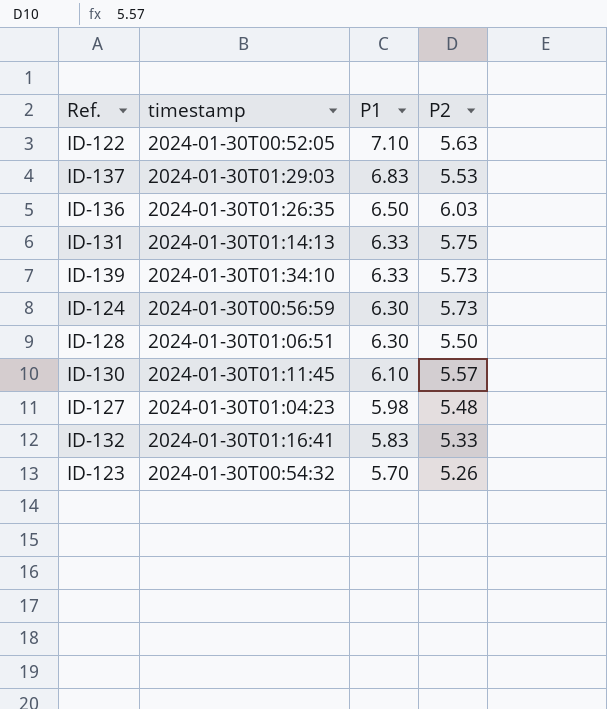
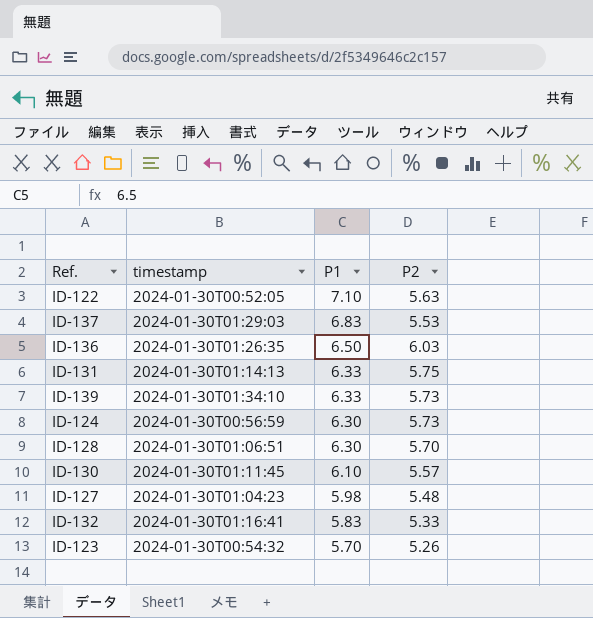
ID-128 | P2: 5.50 -> 5.70

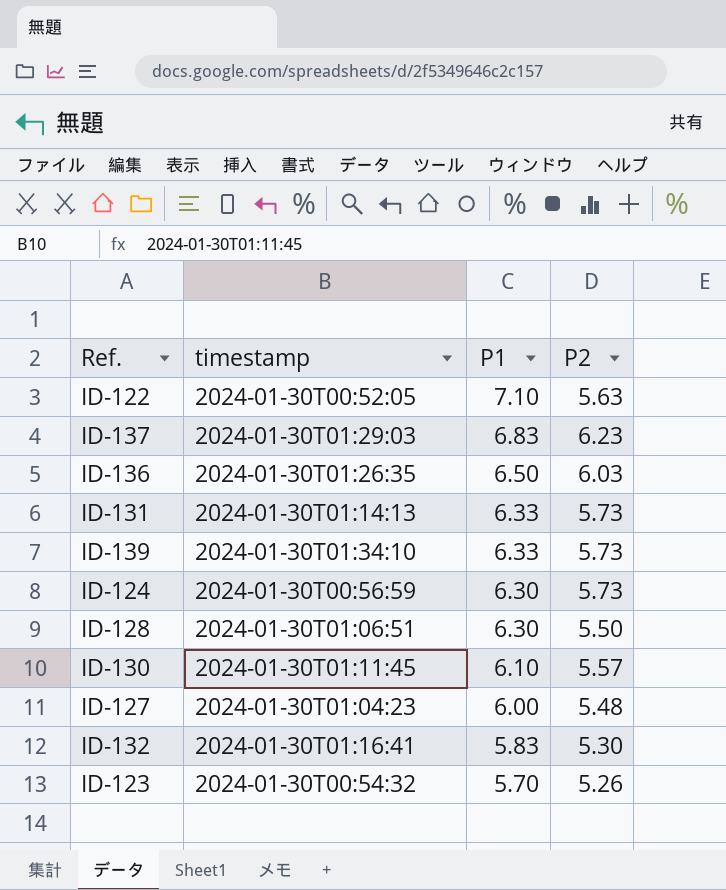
ID-137 | P2: 5.53 -> 6.23
ID-131 | P2: 5.75 -> 5.73
ID-128 | P2: 5.70 -> 5.50
ID-127 | P1: 5.98 -> 6.00
ID-132 | P2: 5.33 -> 5.30

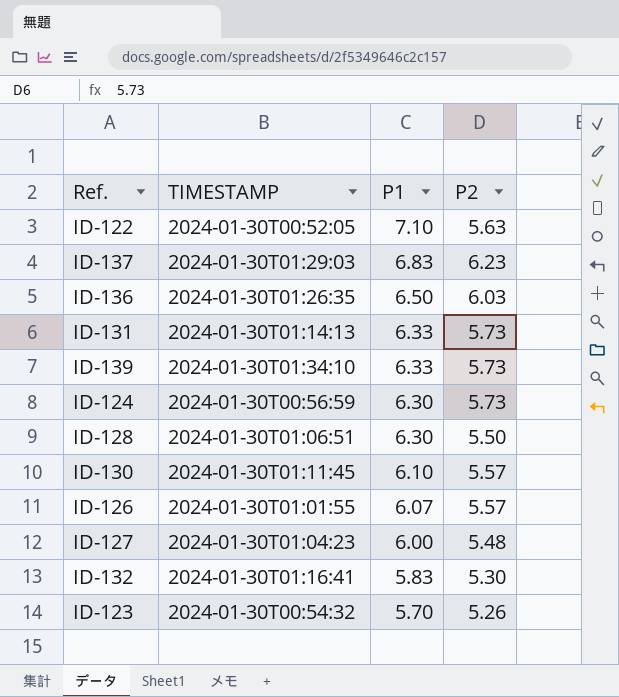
column name: timestamp -> TIMESTAMP
row ID-126: none -> 2024-01-30T01:01:55 | 6.07 | 5.57

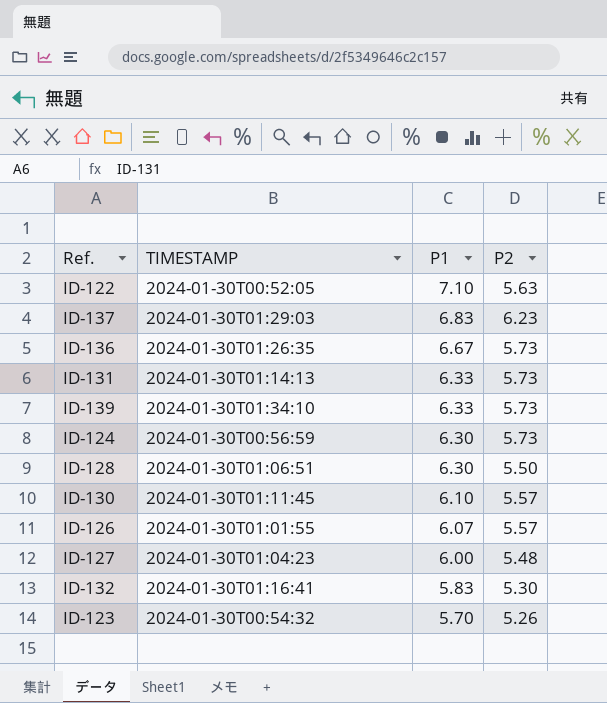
ID-136 | P1: 6.50 -> 6.67
ID-136 | P2: 6.03 -> 5.73

